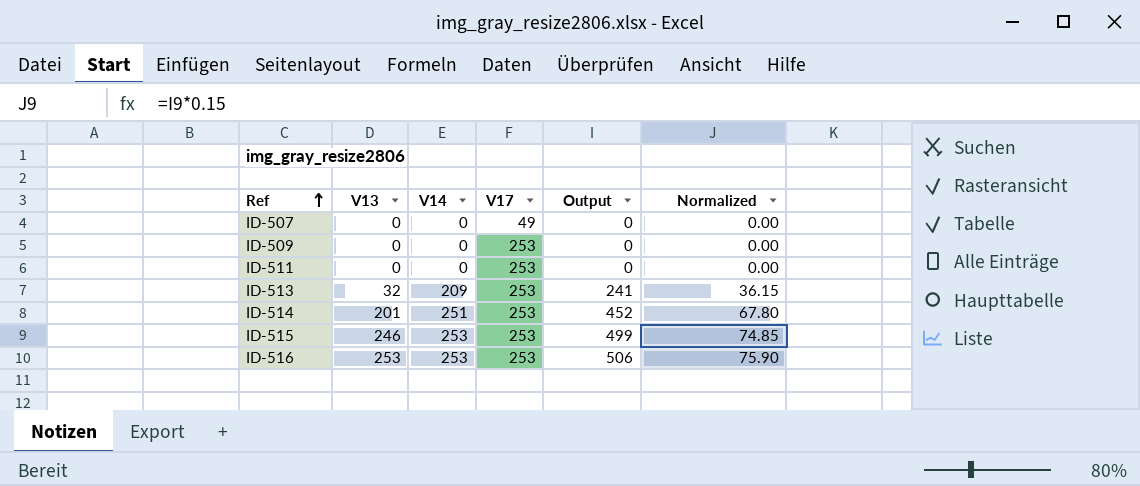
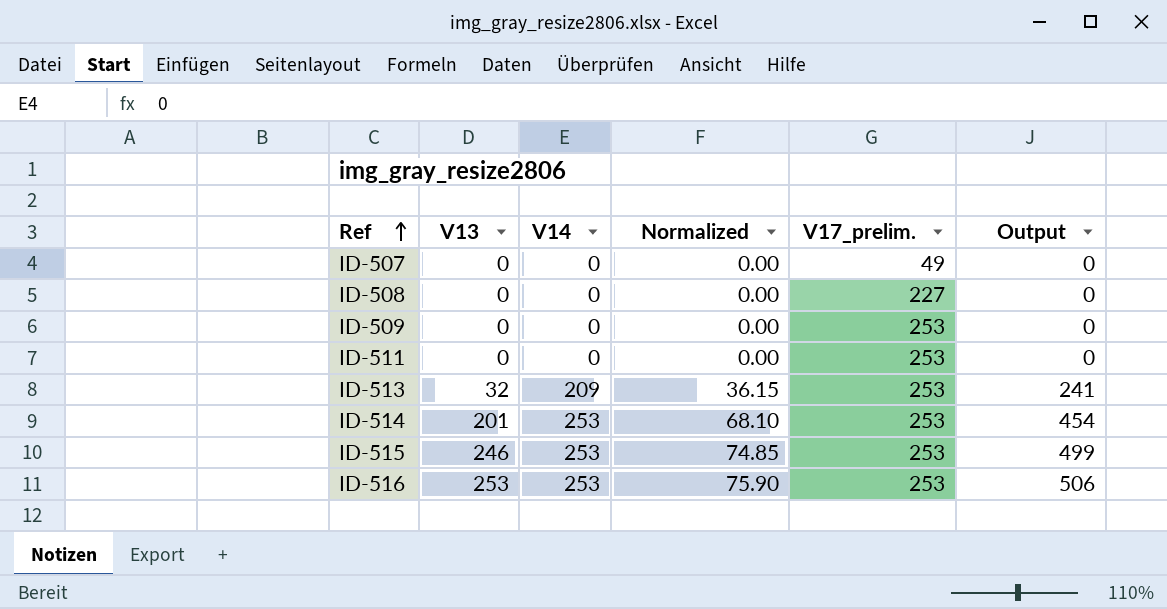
column Normalized | position: 6 -> 4
column name: V17 -> V17_prelim.
row ID-508: none -> 0 | 0 | 0.00 | 227 | 0
ID-514 | V14: 251 -> 253
ID-514 | Normalized: 67.80 -> 68.10
ID-514 | Output: 452 -> 454

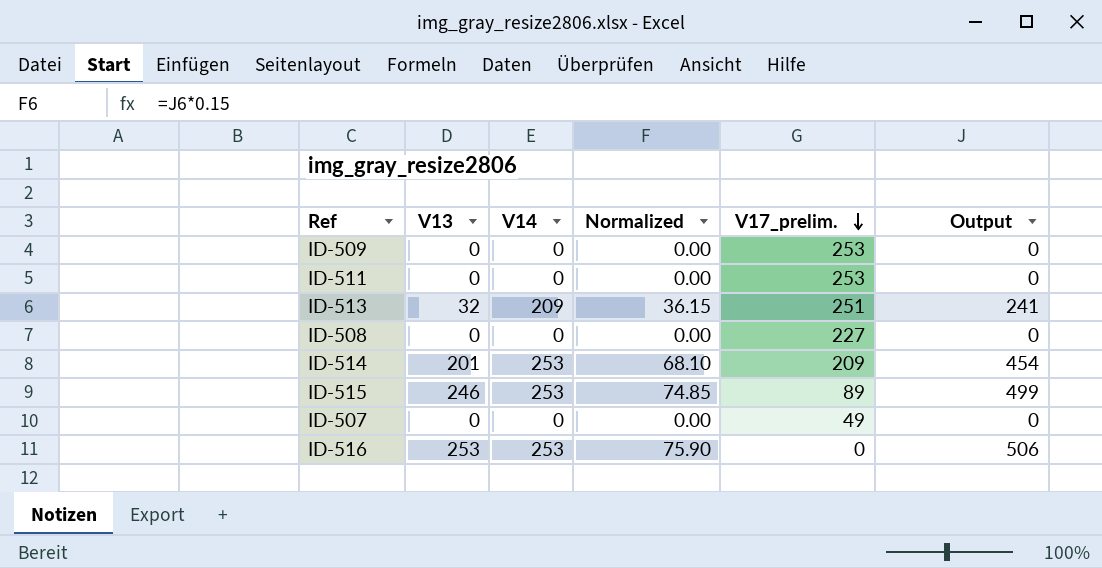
row order: Ref ascending -> V17_prelim. descending
ID-513 | V17_prelim.: 253 -> 251
ID-514 | V17_prelim.: 253 -> 209
ID-515 | V17_prelim.: 253 -> 89
ID-516 | V17_prelim.: 253 -> 0

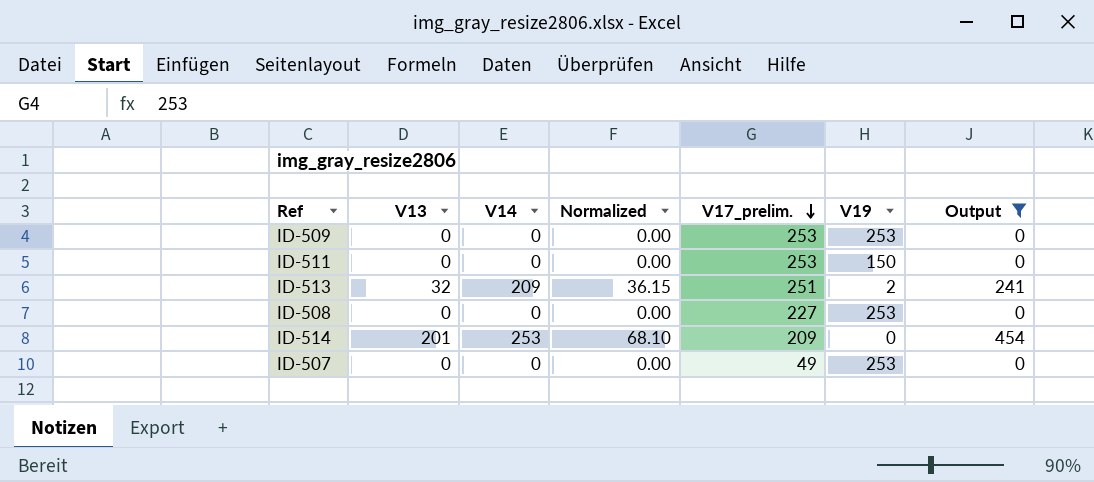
filter: none -> Output <= 454
column V19 | position: none -> 6

